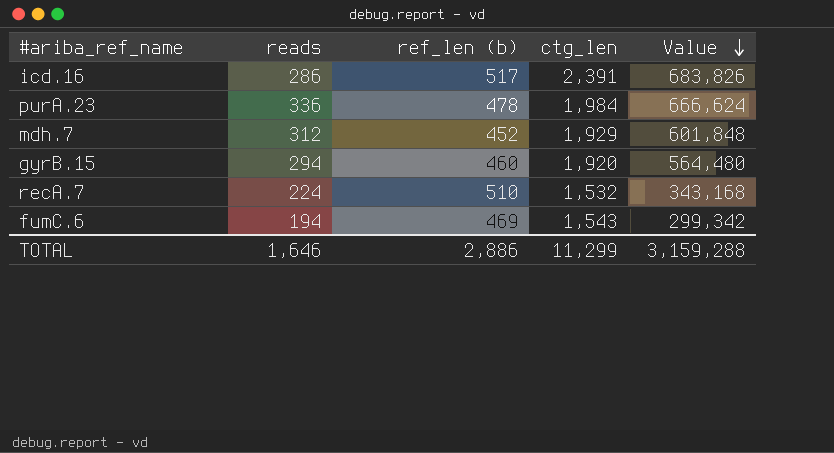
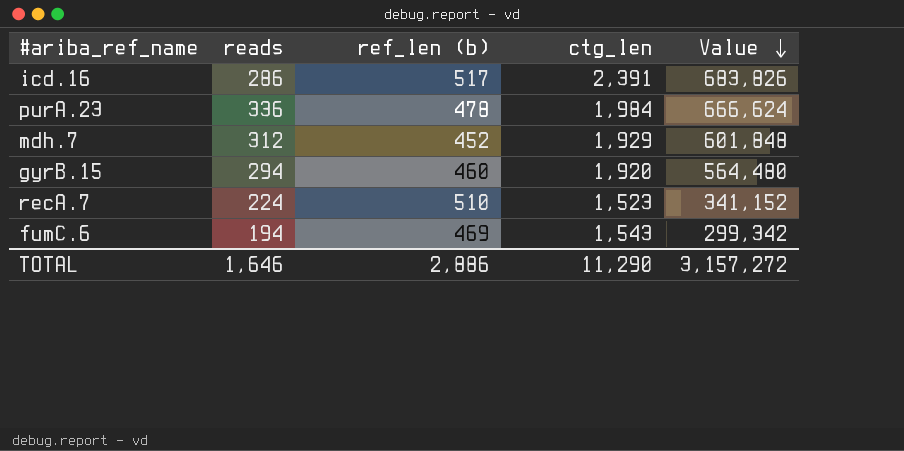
recA.7 | ctg_len: 1,532 -> 1,523
recA.7 | Value: 343,168 -> 341,152
TOTAL | ctg_len: 11,299 -> 11,290
TOTAL | Value: 3,159,288 -> 3,157,272

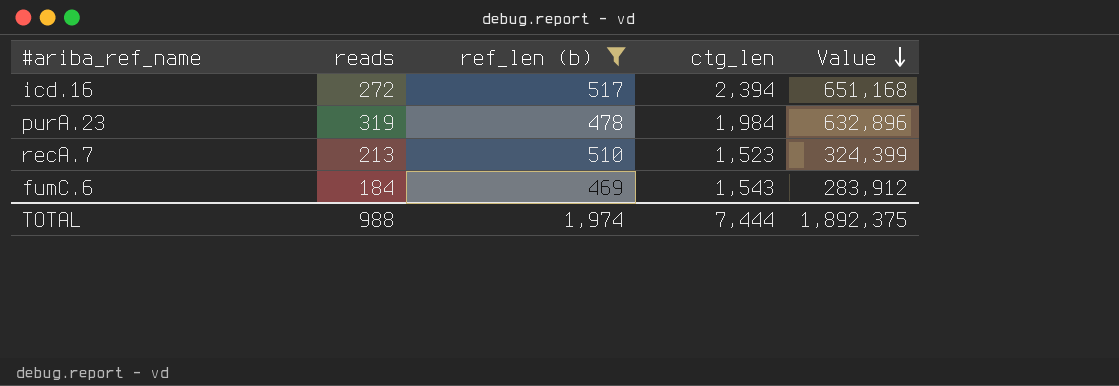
filter: none -> ref_len (b) >= 469
icd.16 | reads: 286 -> 272
icd.16 | ctg_len: 2,391 -> 2,394
icd.16 | Value: 683,826 -> 651,168
purA.23 | reads: 336 -> 319
purA.23 | Value: 666,624 -> 632,896
recA.7 | reads: 224 -> 213
recA.7 | Value: 341,152 -> 324,399
fumC.6 | reads: 194 -> 184
fumC.6 | Value: 299,342 -> 283,912
TOTAL | reads: 1,646 -> 988
TOTAL | ref_len (b): 2,886 -> 1,974
TOTAL | ctg_len: 11,290 -> 7,444
TOTAL | Value: 3,157,272 -> 1,892,375

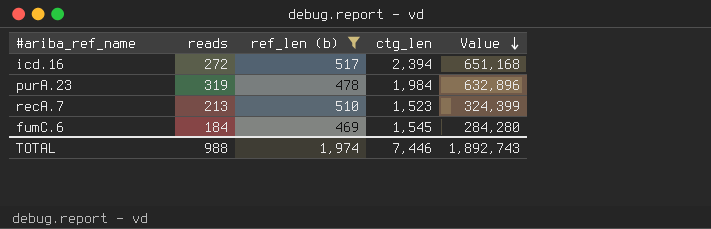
fumC.6 | ctg_len: 1,543 -> 1,545
fumC.6 | Value: 283,912 -> 284,280
TOTAL | ctg_len: 7,444 -> 7,446
TOTAL | Value: 1,892,375 -> 1,892,743

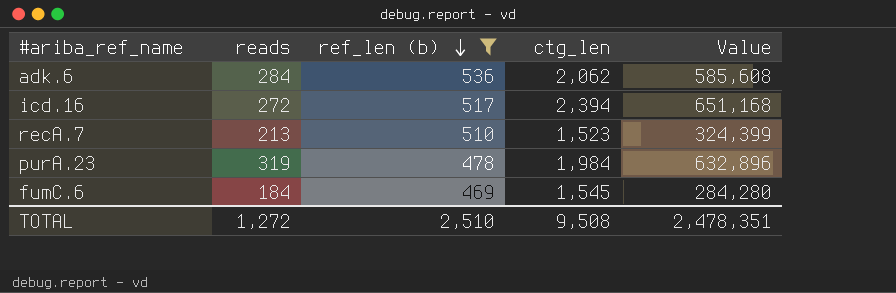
row order: Value descending -> ref_len (b) descending
row adk.6: none -> 284 | 536 | 2,062 | 585,608
TOTAL | reads: 988 -> 1,272
TOTAL | ref_len (b): 1,974 -> 2,510
TOTAL | ctg_len: 7,446 -> 9,508
TOTAL | Value: 1,892,743 -> 2,478,351

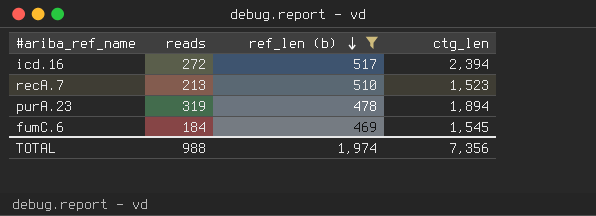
column Value | formula: [reads] * [ctg_len] -> none
row adk.6: 284 | 536 | 2,062 | 585,608 -> none
purA.23 | ctg_len: 1,984 -> 1,894
TOTAL | reads: 1,272 -> 988
TOTAL | ref_len (b): 2,510 -> 1,974
TOTAL | ctg_len: 9,508 -> 7,356

